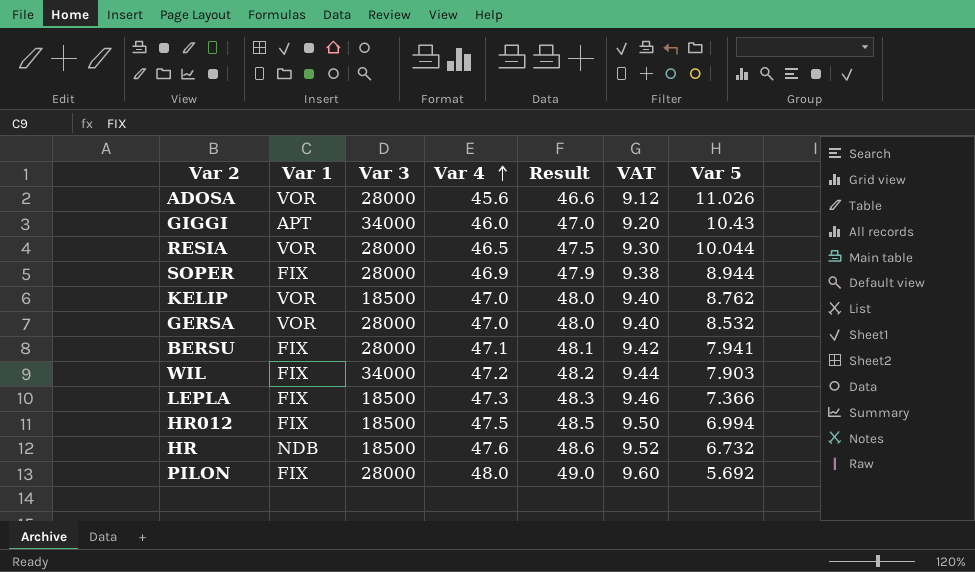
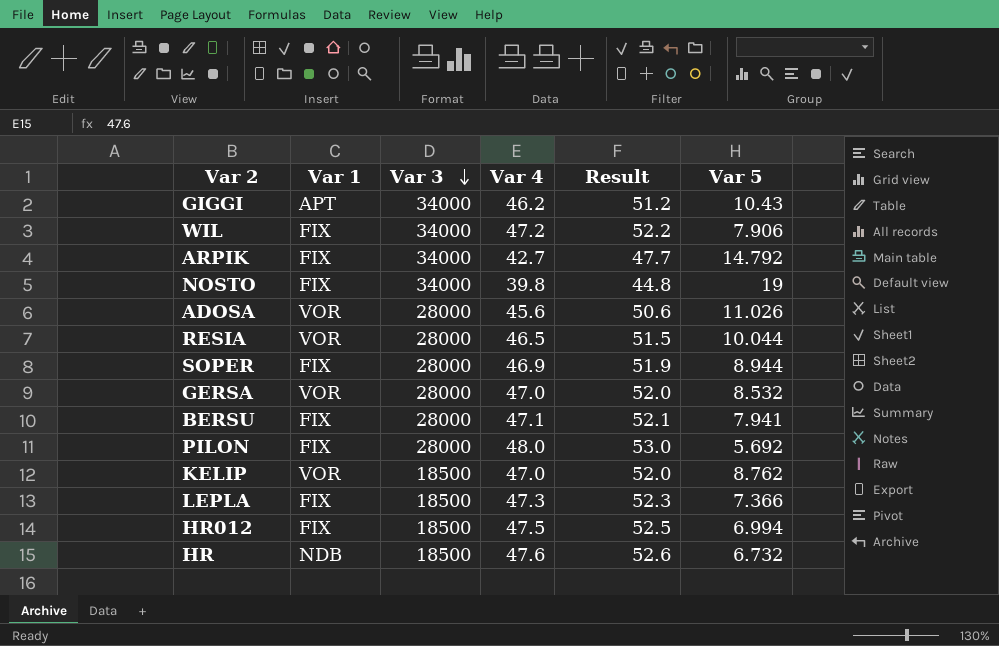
row order: Var 4 ascending -> Var 3 descending
column VAT | formula: [Var 4] * 0.2 -> none
column Result | formula: [Var 4] + 1 -> [Var 4] + 5
GIGGI | Var 4: 46.0 -> 46.2
WIL | Var 5: 7.903 -> 7.906
row ARPIK: none -> FIX | 34000 | 42.7 | 47.7 | 14.792
row NOSTO: none -> FIX | 34000 | 39.8 | 44.8 | 19

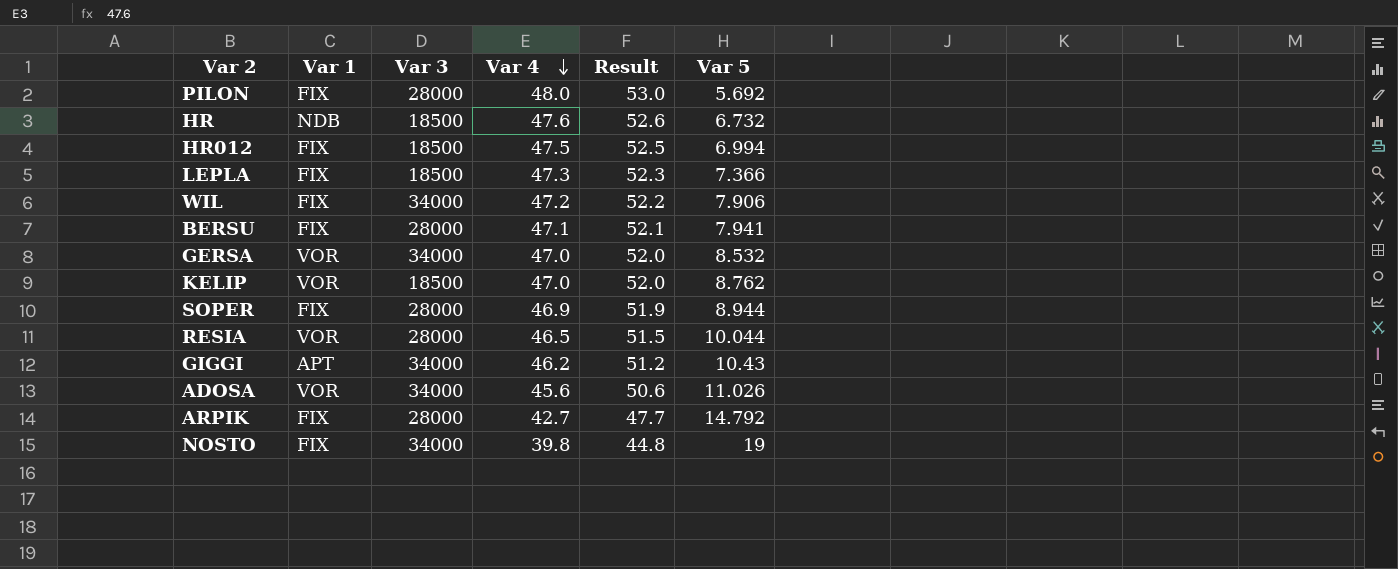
row order: Var 3 descending -> Var 4 descending
GERSA | Var 3: 28000 -> 34000
ADOSA | Var 3: 28000 -> 34000
ARPIK | Var 3: 34000 -> 28000

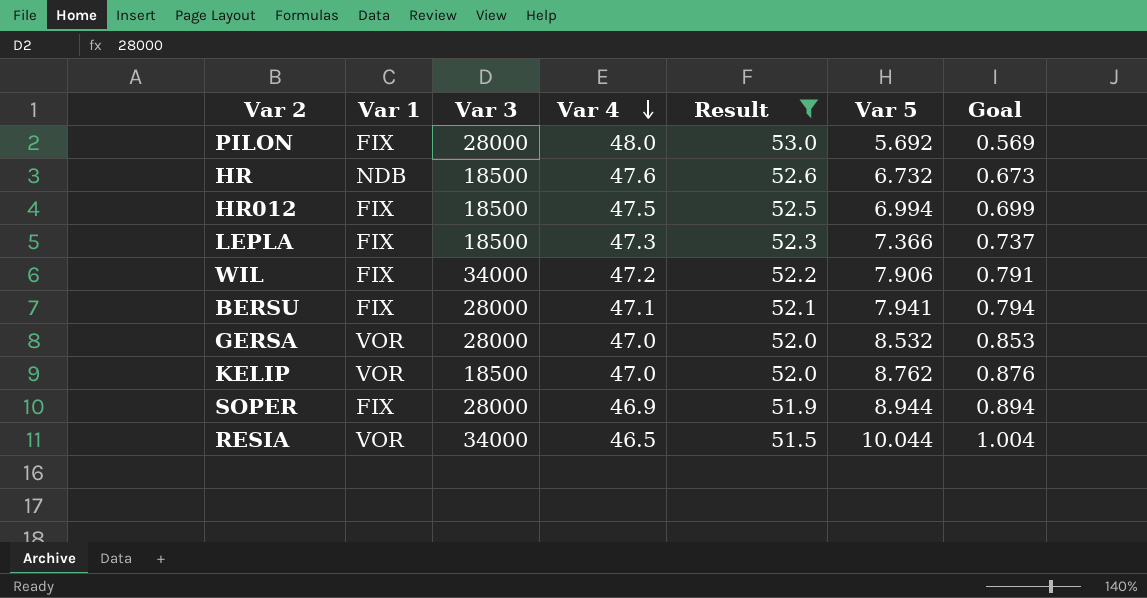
filter: none -> Result >= 51.5
column Goal | formula: none -> [Var 5] * 0.1
GERSA | Var 3: 34000 -> 28000
RESIA | Var 3: 28000 -> 34000

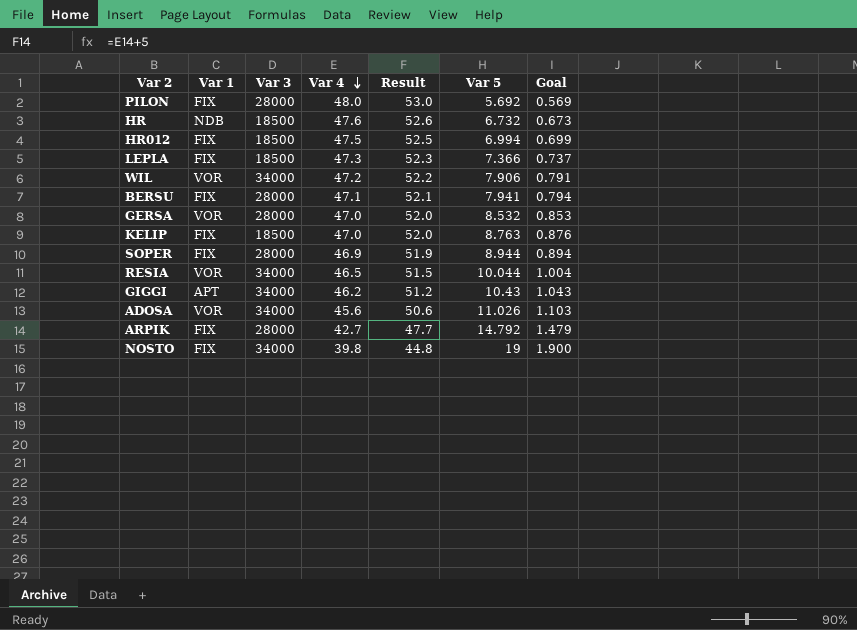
filter: Result >= 51.5 -> none
WIL | Var 1: FIX -> VOR
KELIP | Var 1: VOR -> FIX
KELIP | Var 5: 8.762 -> 8.763

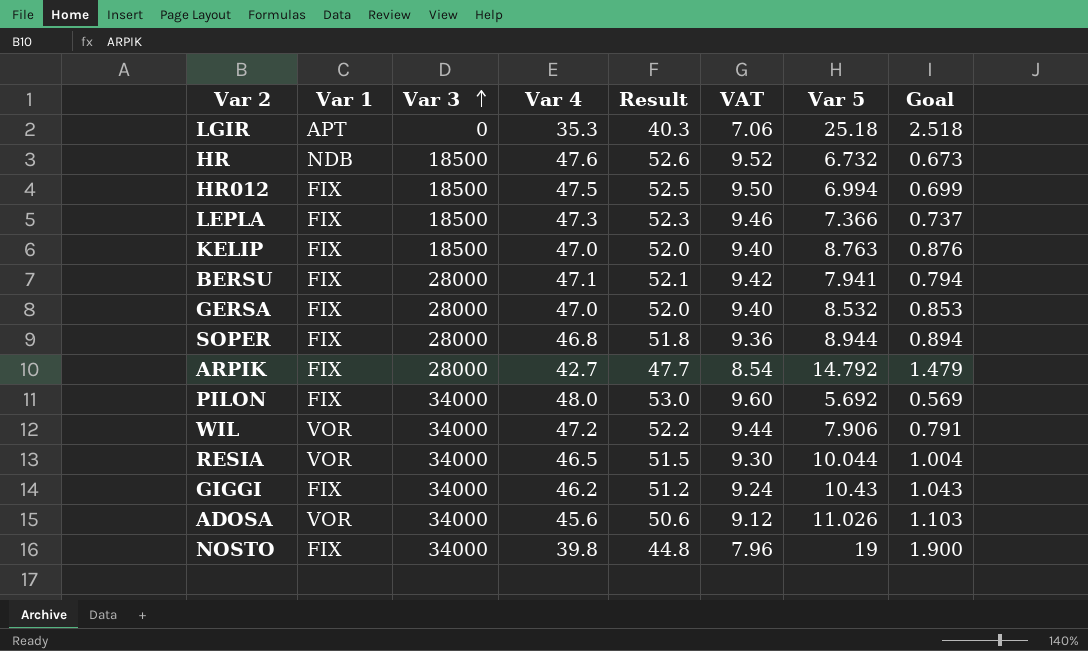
row order: Var 4 descending -> Var 3 ascending
column VAT | formula: none -> [Var 4] * 0.2
row LGIR: none -> APT | 0 | 35.3 | 40.3 | 7.06 | 25.18 | 2.518
GERSA | Var 1: VOR -> FIX
SOPER | Var 4: 46.9 -> 46.8
SOPER | Result: 51.9 -> 51.8
PILON | Var 3: 28000 -> 34000
GIGGI | Var 1: APT -> FIX

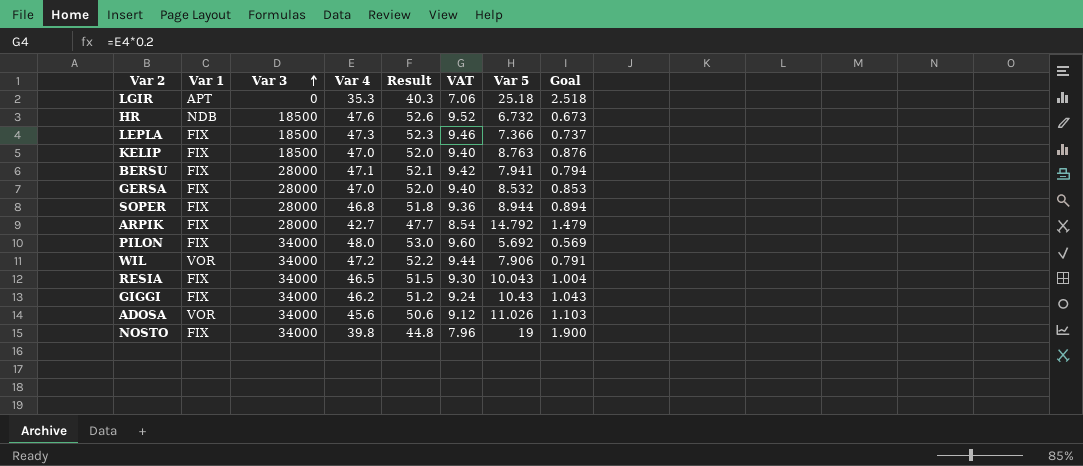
row HR012: FIX | 18500 | 47.5 | 52.5 | 9.50 | 6.994 | 0.699 -> none
RESIA | Var 1: VOR -> FIX
RESIA | Var 5: 10.044 -> 10.043

